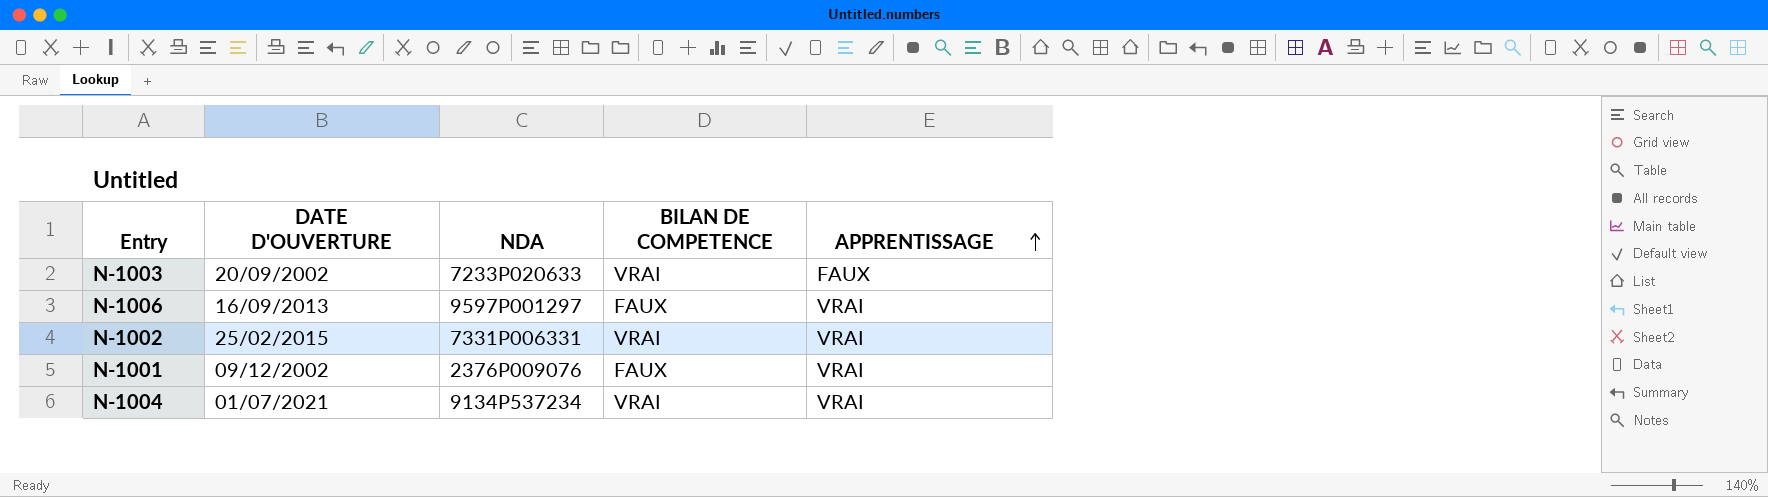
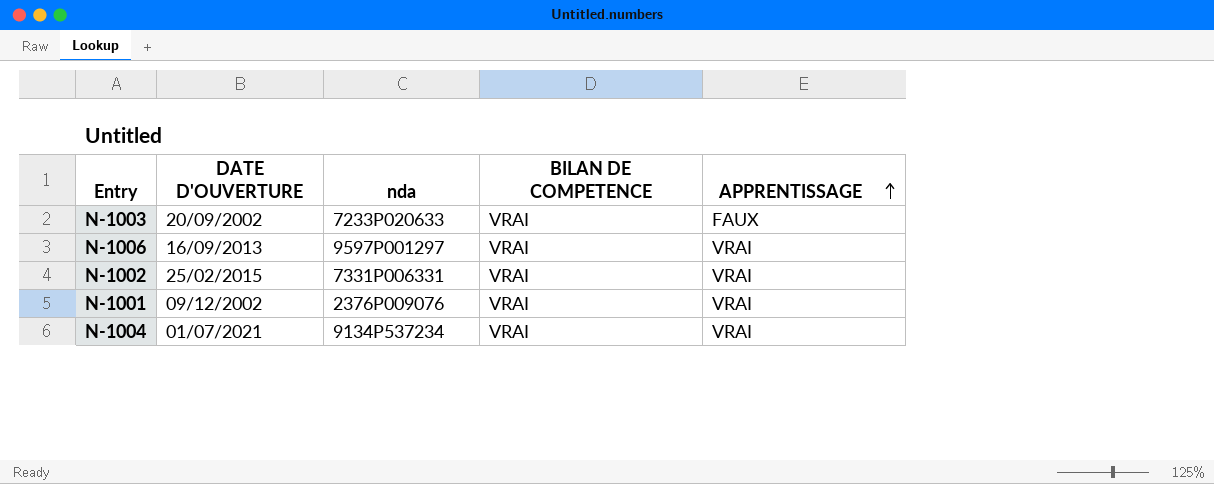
column name: NDA -> nda
N-1006 | BILAN DE COMPETENCE: FAUX -> VRAI
N-1001 | BILAN DE COMPETENCE: FAUX -> VRAI

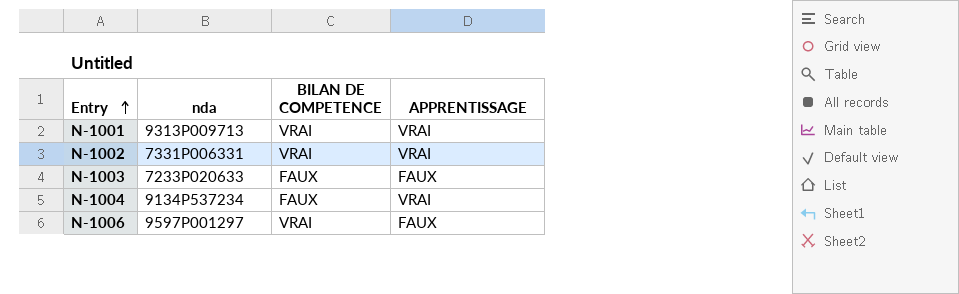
row order: APPRENTISSAGE ascending -> Entry ascending
column DATE D'OUVERTURE | position: 2 -> none
N-1001 | nda: 2376P009076 -> 9313P009713
N-1003 | BILAN DE COMPETENCE: VRAI -> FAUX
N-1004 | BILAN DE COMPETENCE: VRAI -> FAUX
N-1006 | APPRENTISSAGE: VRAI -> FAUX

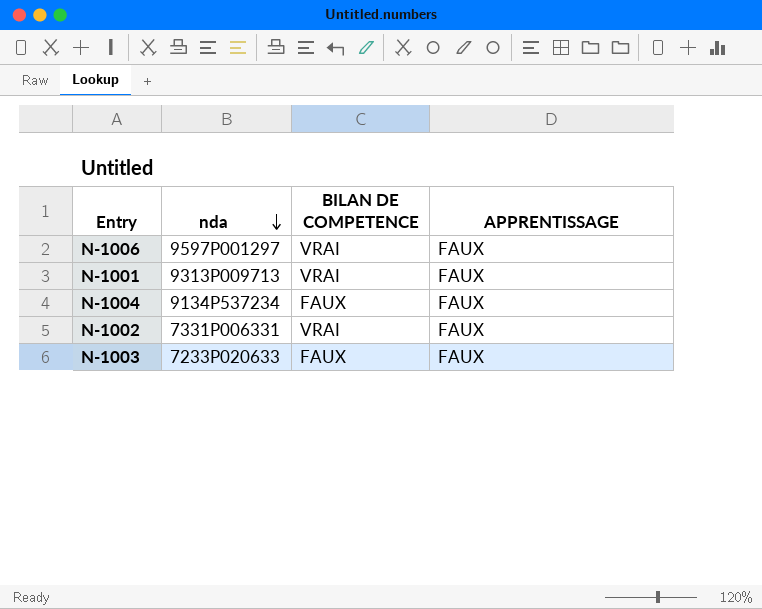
row order: Entry ascending -> nda descending
N-1001 | APPRENTISSAGE: VRAI -> FAUX
N-1004 | APPRENTISSAGE: VRAI -> FAUX
N-1002 | APPRENTISSAGE: VRAI -> FAUX

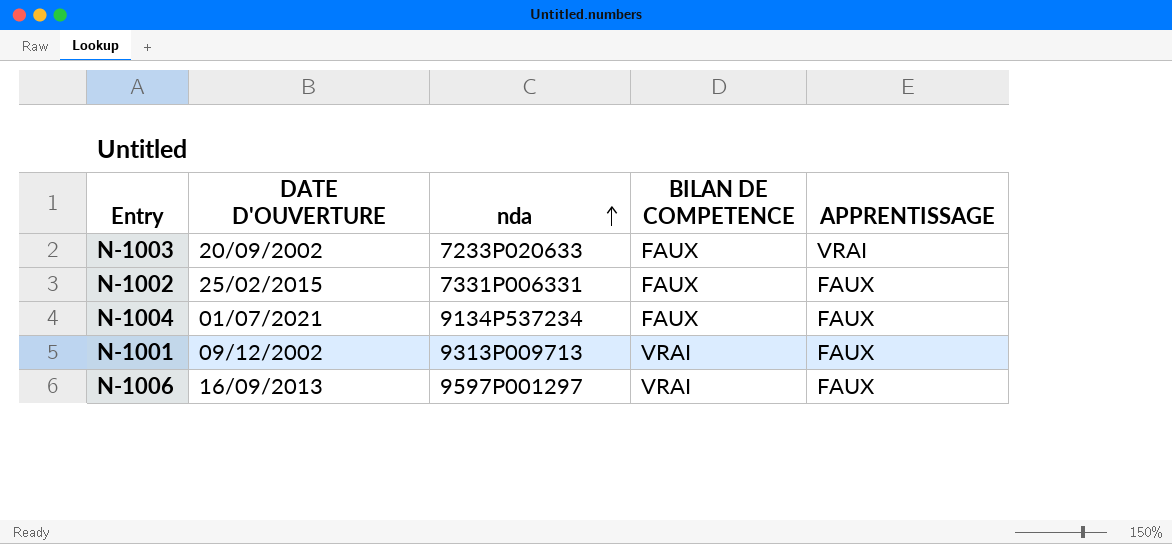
row order: nda descending -> nda ascending
column DATE D'OUVERTURE | position: none -> 2
N-1003 | APPRENTISSAGE: FAUX -> VRAI
N-1002 | BILAN DE COMPETENCE: VRAI -> FAUX

